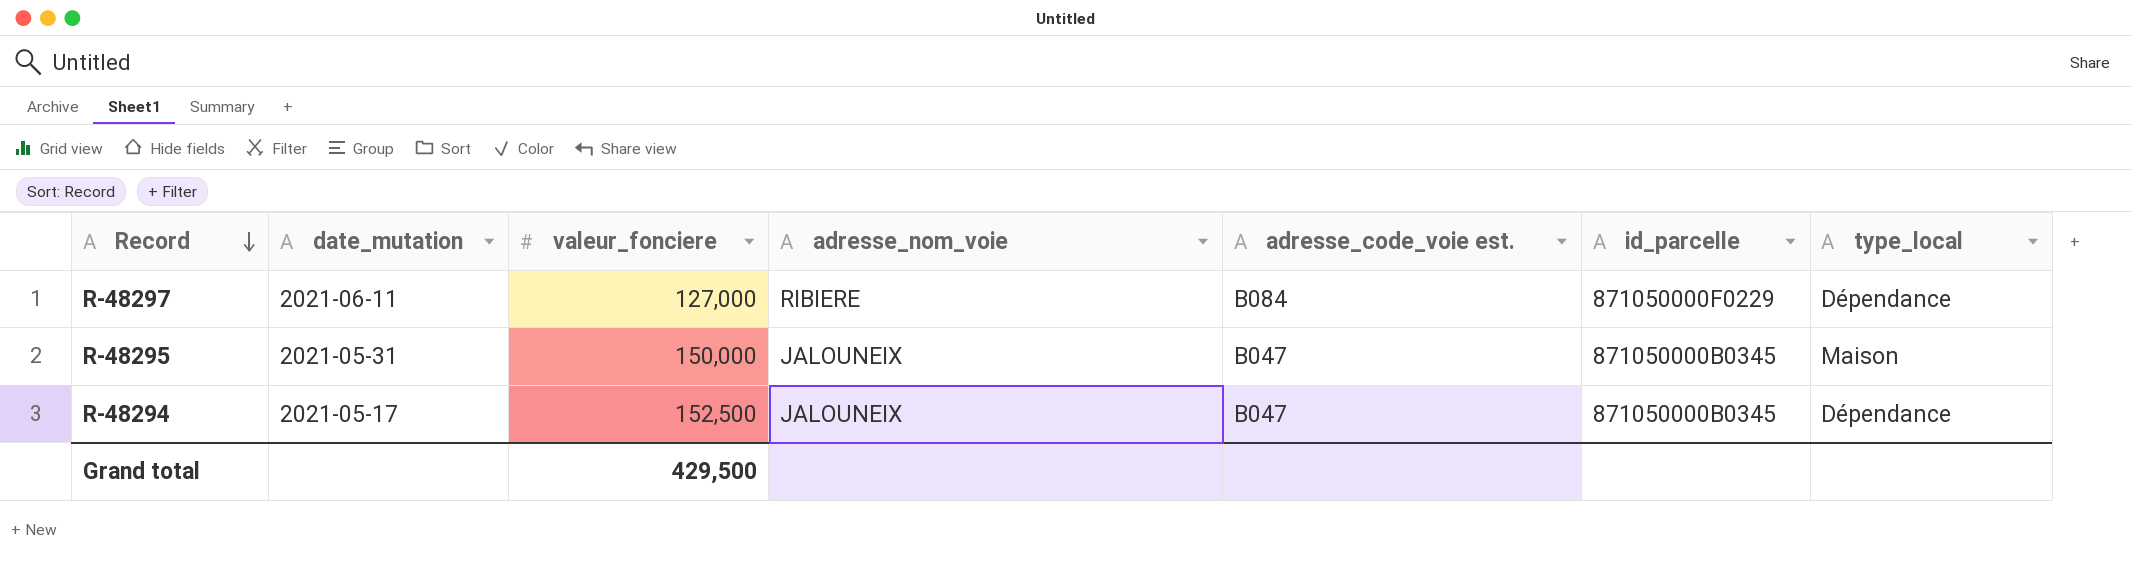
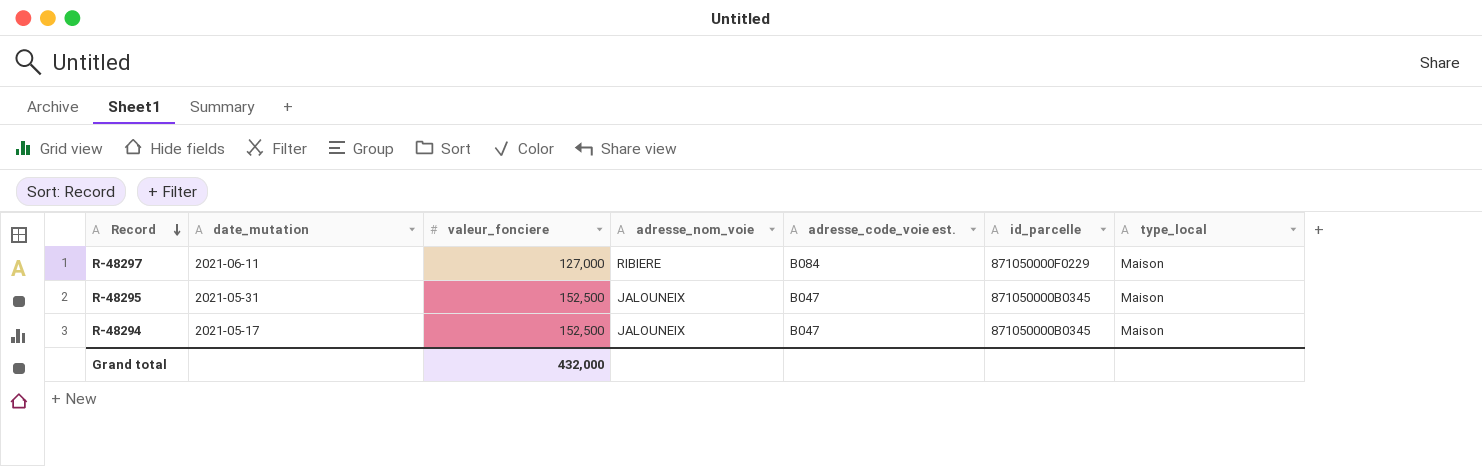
R-48297 | type_local: Dépendance -> Maison
R-48295 | valeur_fonciere: 150,000 -> 152,500
R-48294 | type_local: Dépendance -> Maison
Grand total | valeur_fonciere: 429,500 -> 432,000

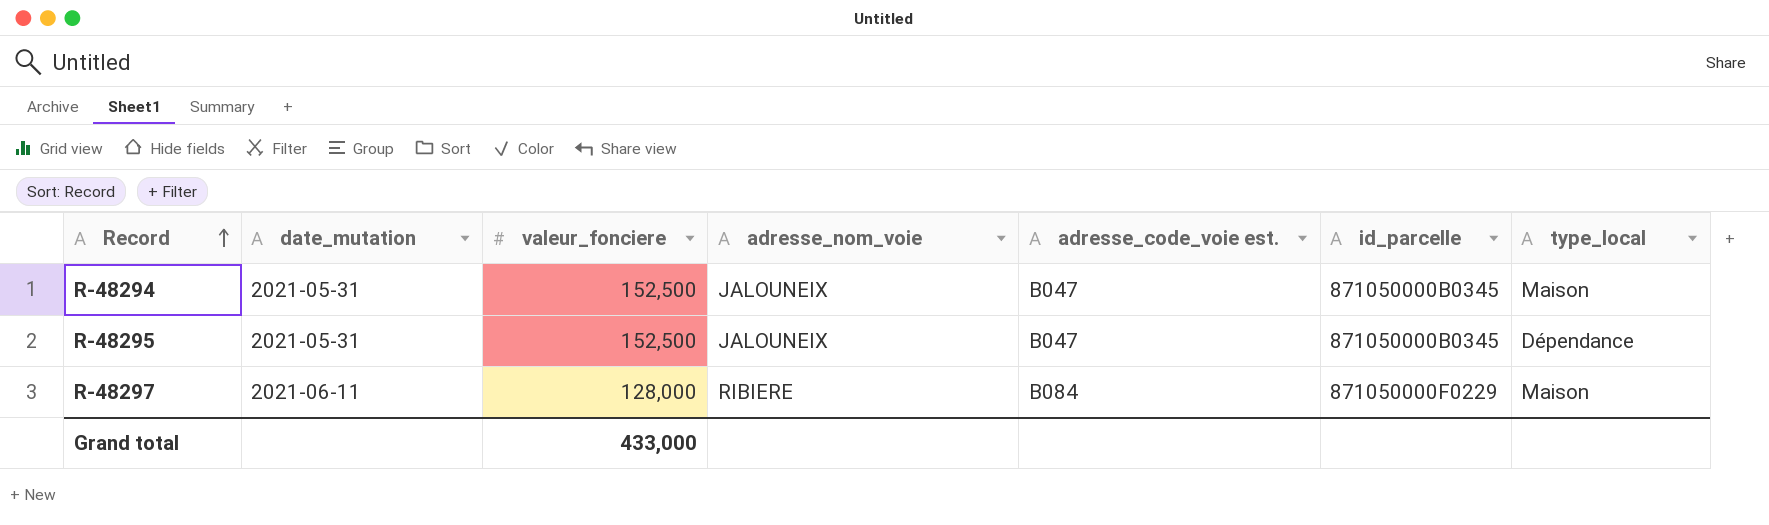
row order: Record descending -> Record ascending
R-48294 | date_mutation: 2021-05-17 -> 2021-05-31
R-48295 | type_local: Maison -> Dépendance
R-48297 | valeur_fonciere: 127,000 -> 128,000
Grand total | valeur_fonciere: 432,000 -> 433,000

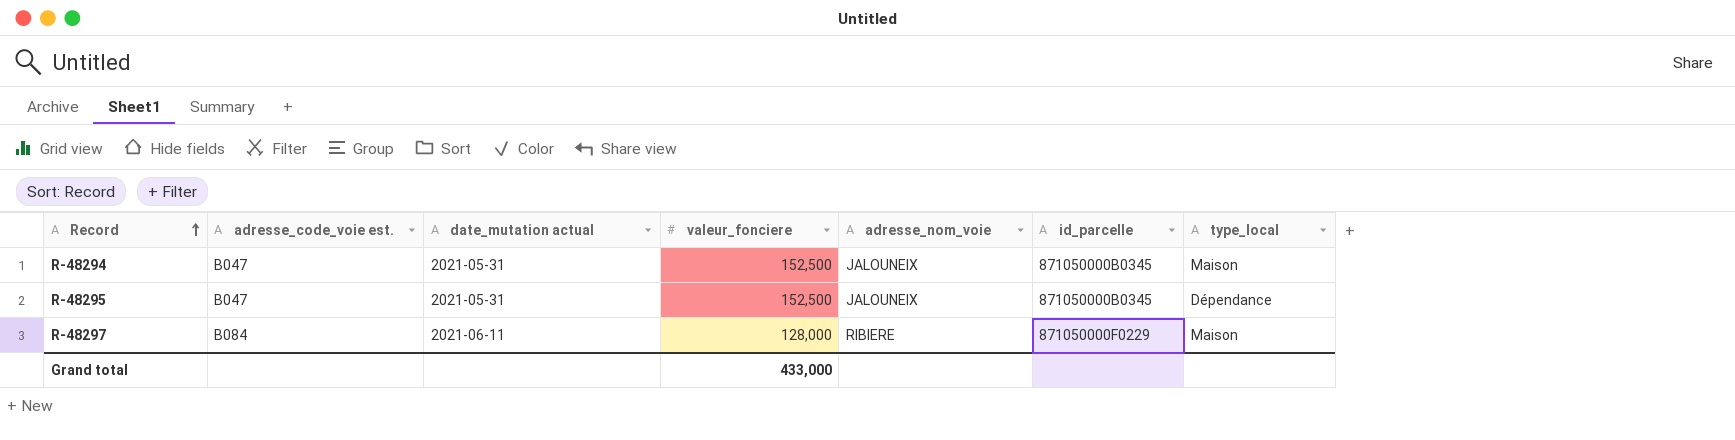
column adresse_code_voie est. | position: 5 -> 2
column name: date_mutation -> date_mutation actual

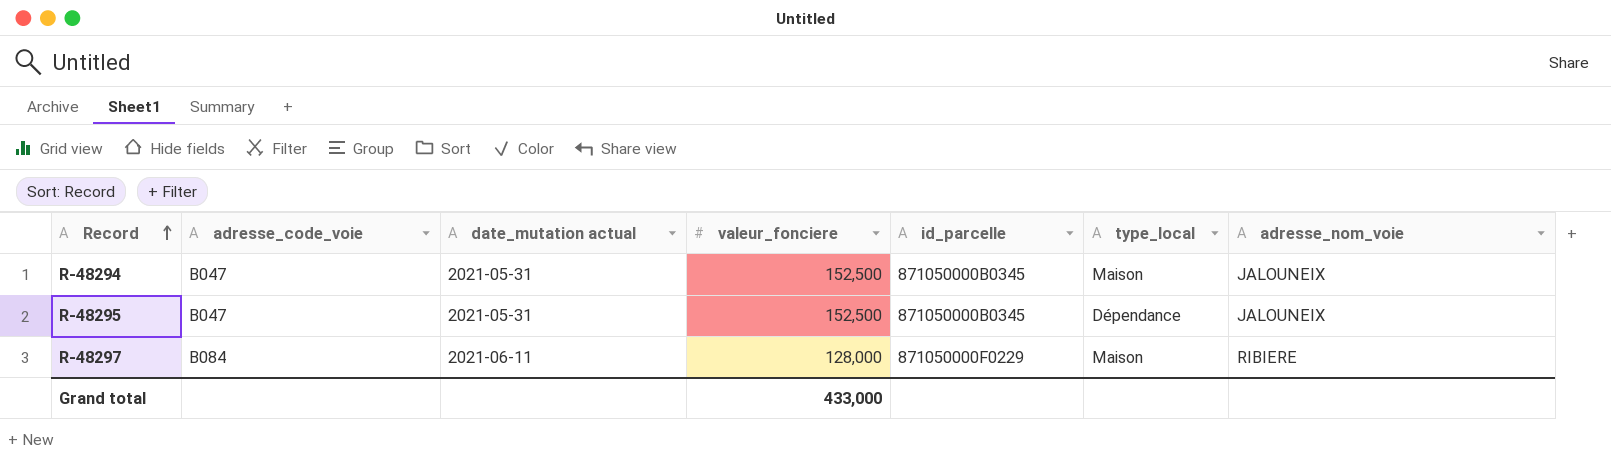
column name: adresse_code_voie est. -> adresse_code_voie
column adresse_nom_voie | position: 5 -> 7

